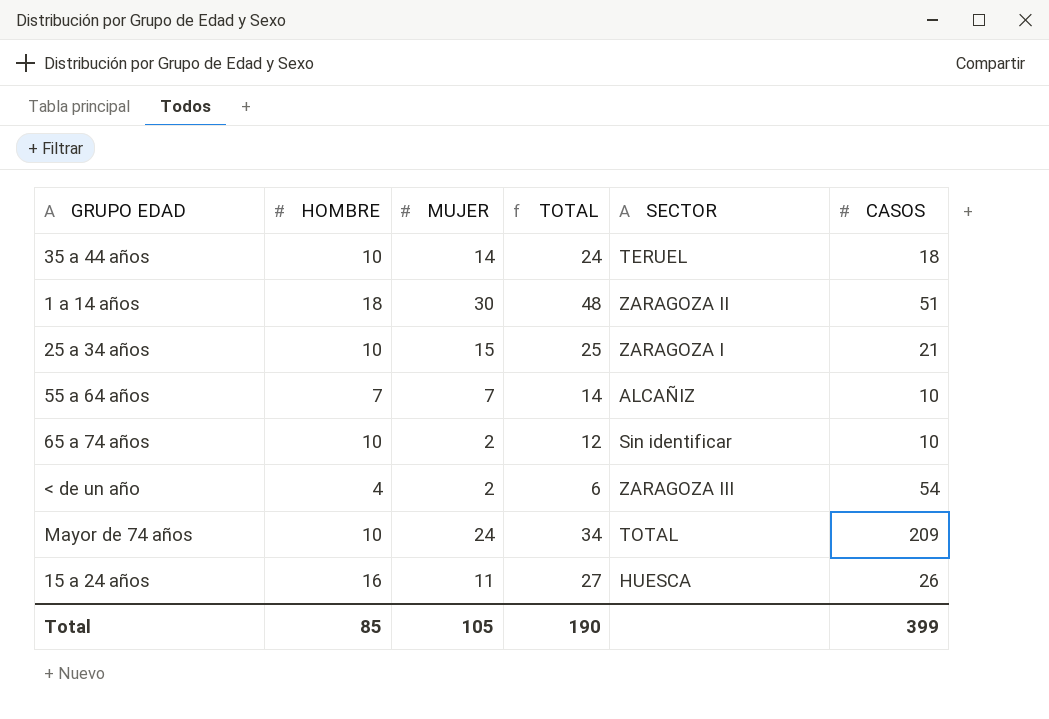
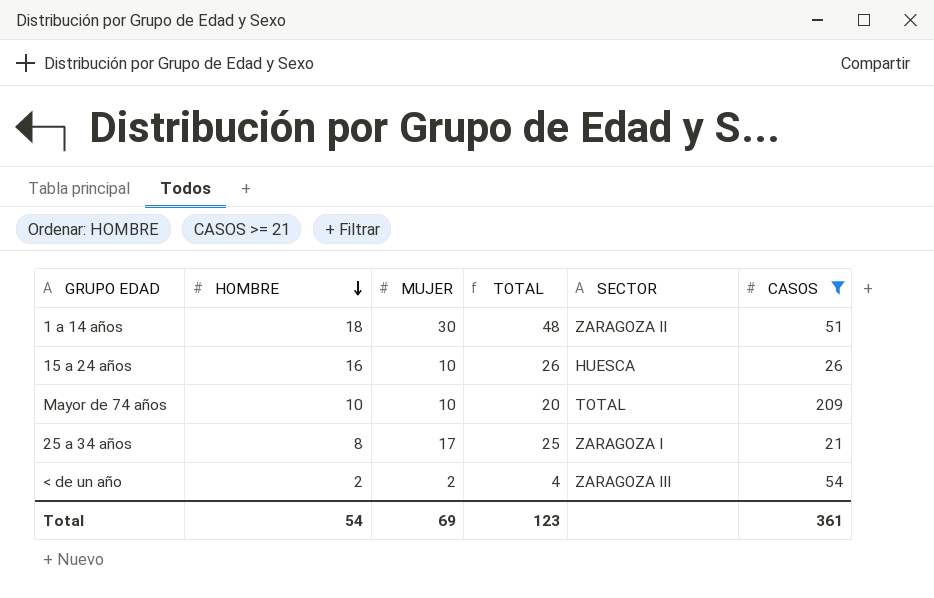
filter: none -> CASOS >= 21
row order: none -> HOMBRE descending
15 a 24 años | MUJER: 11 -> 10
15 a 24 años | TOTAL: 27 -> 26
Mayor de 74 años | MUJER: 24 -> 10
Mayor de 74 años | TOTAL: 34 -> 20
25 a 34 años | HOMBRE: 10 -> 8
25 a 34 años | MUJER: 15 -> 17
< de un año | HOMBRE: 4 -> 2
< de un año | TOTAL: 6 -> 4
Total | HOMBRE: 85 -> 54
Total | MUJER: 105 -> 69
Total | TOTAL: 190 -> 123
Total | CASOS: 399 -> 361

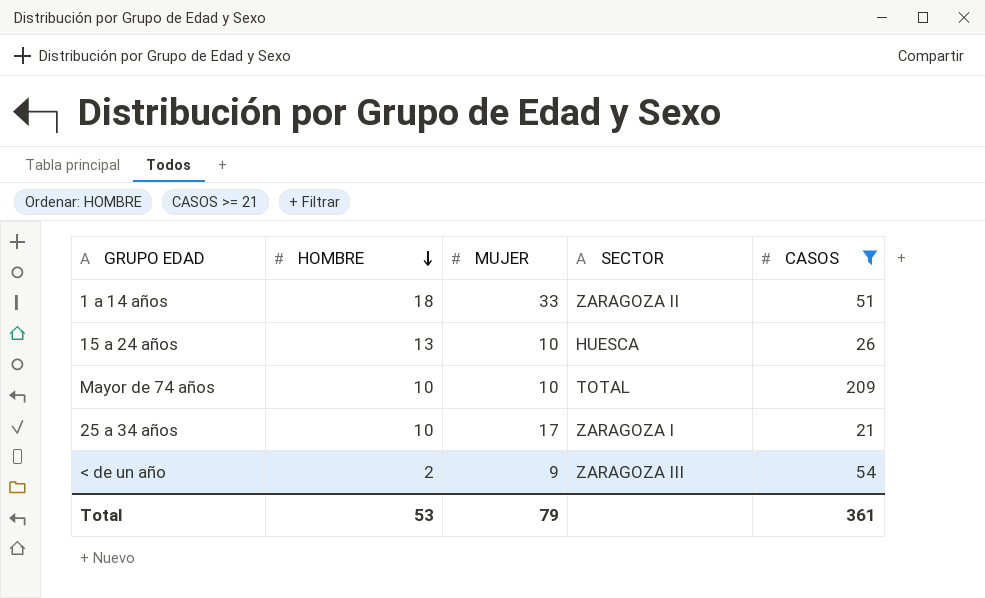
column TOTAL | formula: [HOMBRE] + [MUJER] -> none
1 a 14 años | MUJER: 30 -> 33
15 a 24 años | HOMBRE: 16 -> 13
25 a 34 años | HOMBRE: 8 -> 10
< de un año | MUJER: 2 -> 9
Total | HOMBRE: 54 -> 53
Total | MUJER: 69 -> 79

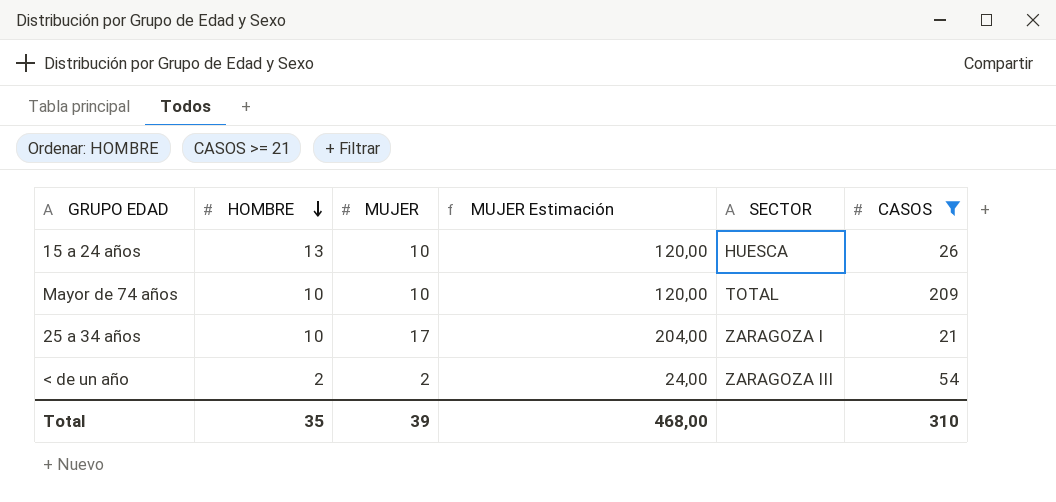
column MUJER Estimación | formula: none -> [MUJER] * 12
row 1 a 14 años: 18 | 33 | ZARAGOZA II | 51 -> none
< de un año | MUJER: 9 -> 2
Total | HOMBRE: 53 -> 35
Total | MUJER: 79 -> 39
Total | CASOS: 361 -> 310

